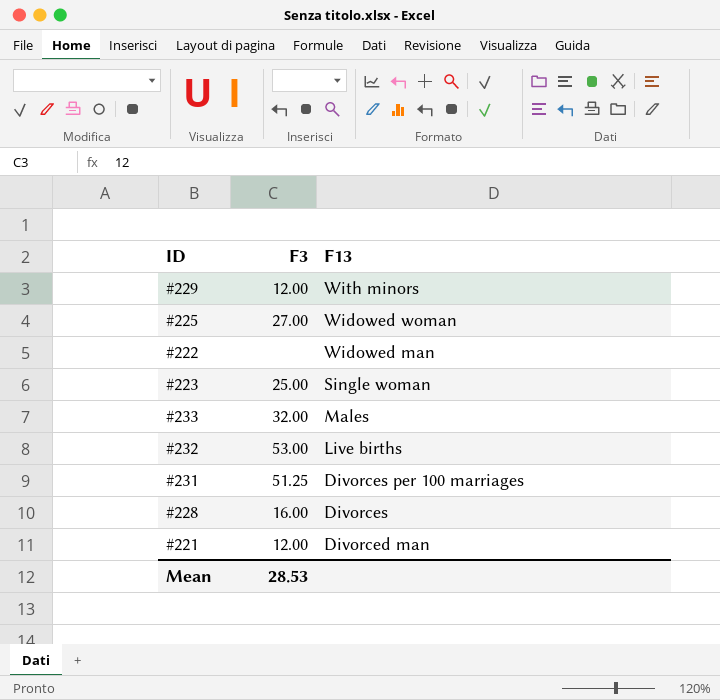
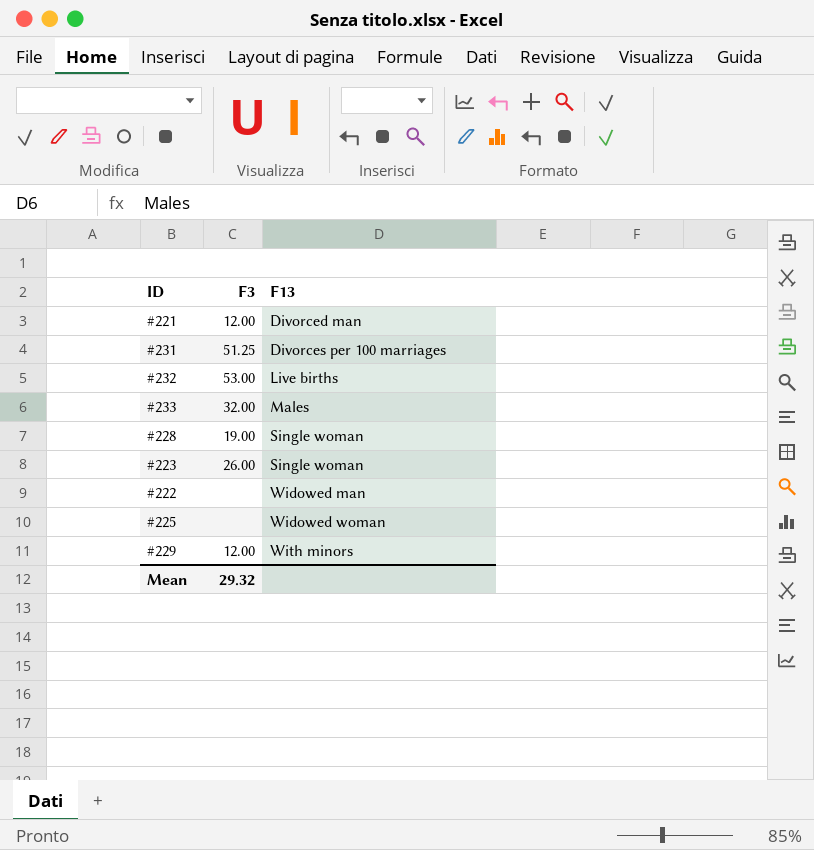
row order: F13 descending -> F13 ascending
#228 | F3: 16.00 -> 19.00
#228 | F13: Divorces -> Single woman
#223 | F3: 25.00 -> 26.00
#225 | F3: 27.00 -> none
Mean | F3: 28.53 -> 29.32

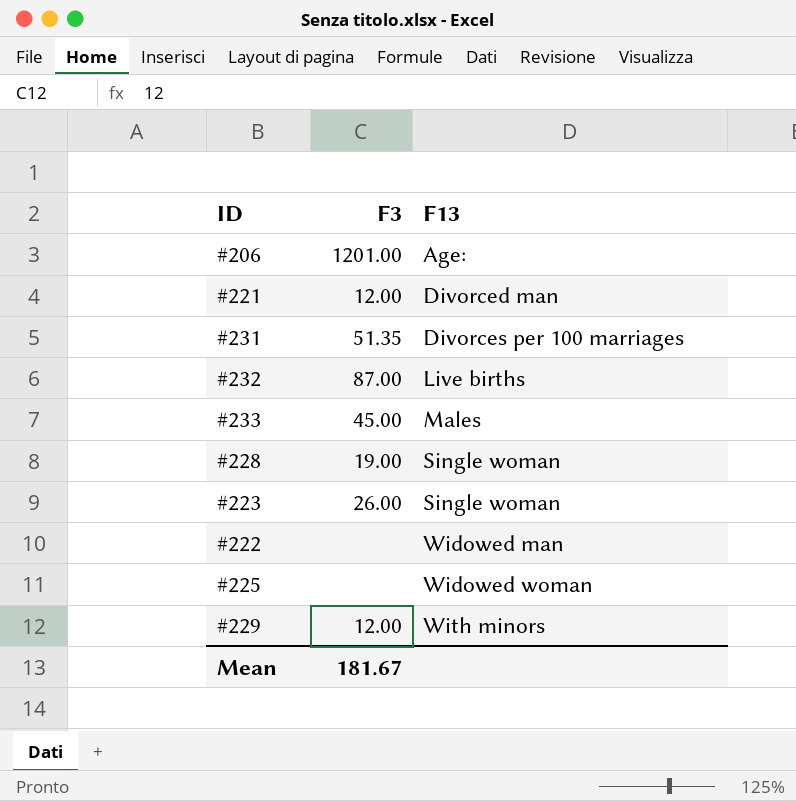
row #206: none -> 1201.00 | Age:
#231 | F3: 51.25 -> 51.35
#232 | F3: 53.00 -> 87.00
#233 | F3: 32.00 -> 45.00
Mean | F3: 29.32 -> 181.67

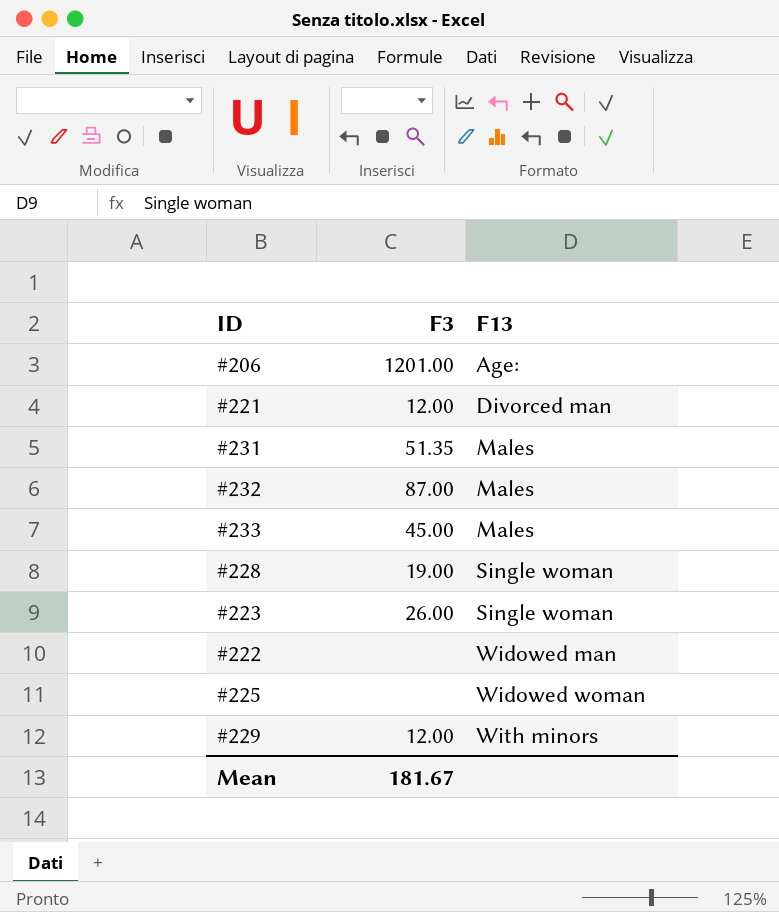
#231 | F13: Divorces per 100 marriages -> Males
#232 | F13: Live births -> Males

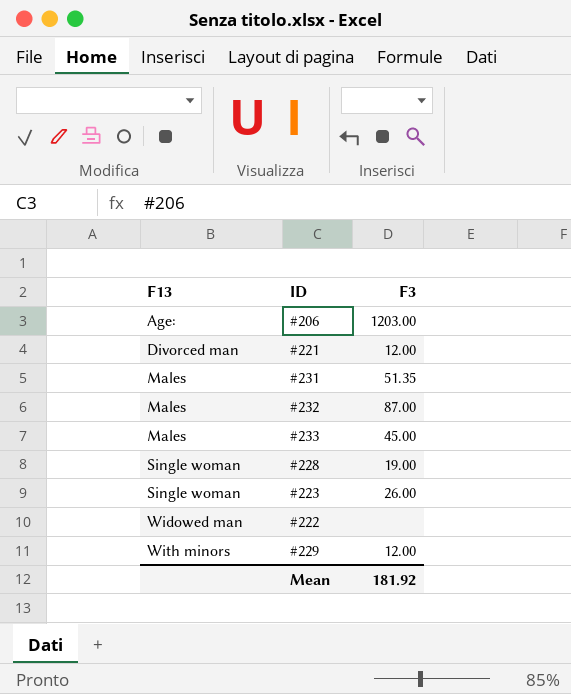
column F13 | position: 3 -> 1
row #225: none | Widowed woman -> none
#206 | F3: 1201.00 -> 1203.00
Mean | F3: 181.67 -> 181.92

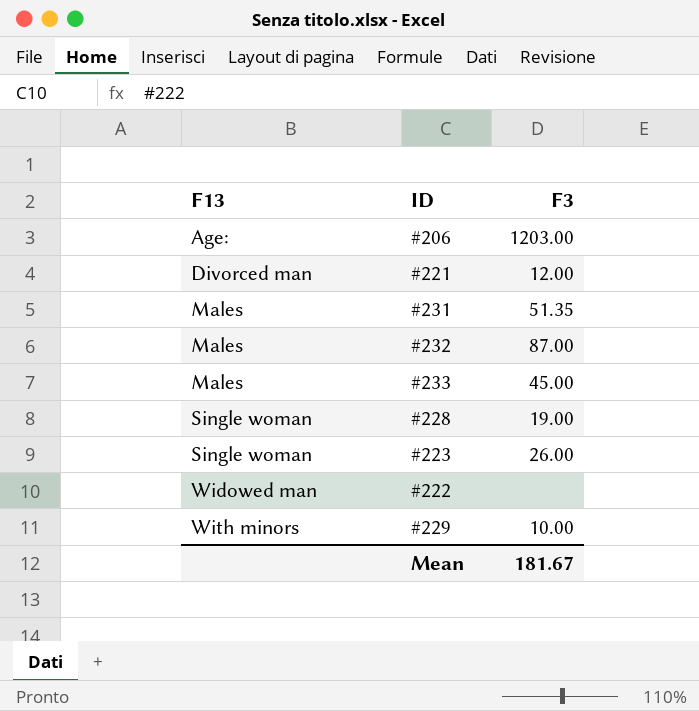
#229 | F3: 12.00 -> 10.00
Mean | F3: 181.92 -> 181.67

